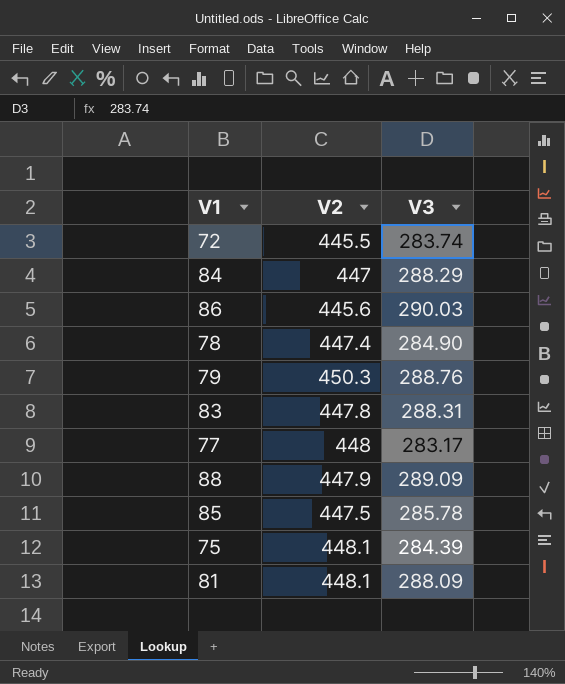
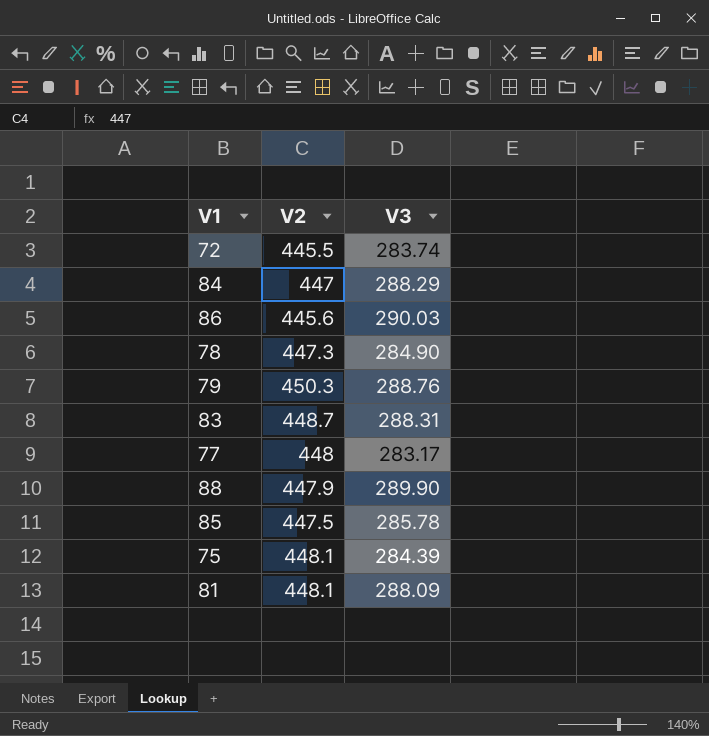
78 | V2: 447.4 -> 447.3
83 | V2: 447.8 -> 448.7
88 | V3: 289.09 -> 289.90

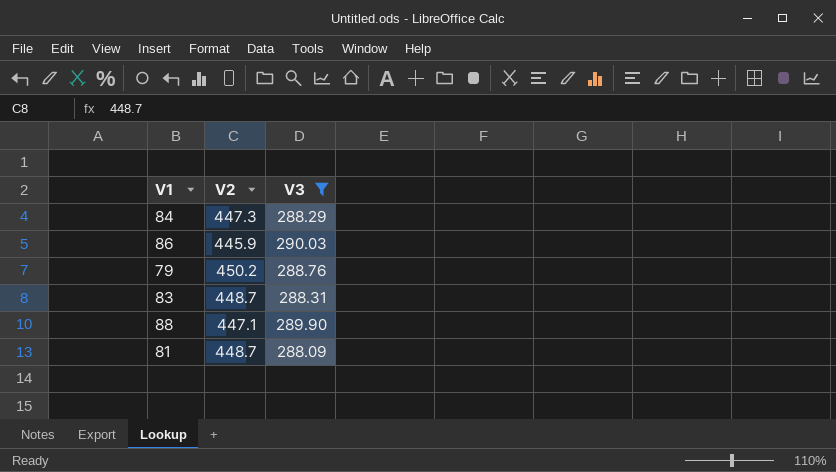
filter: none -> V3 >= 288.09
84 | V2: 447 -> 447.3
86 | V2: 445.6 -> 445.9
79 | V2: 450.3 -> 450.2
88 | V2: 447.9 -> 447.1
81 | V2: 448.1 -> 448.7

